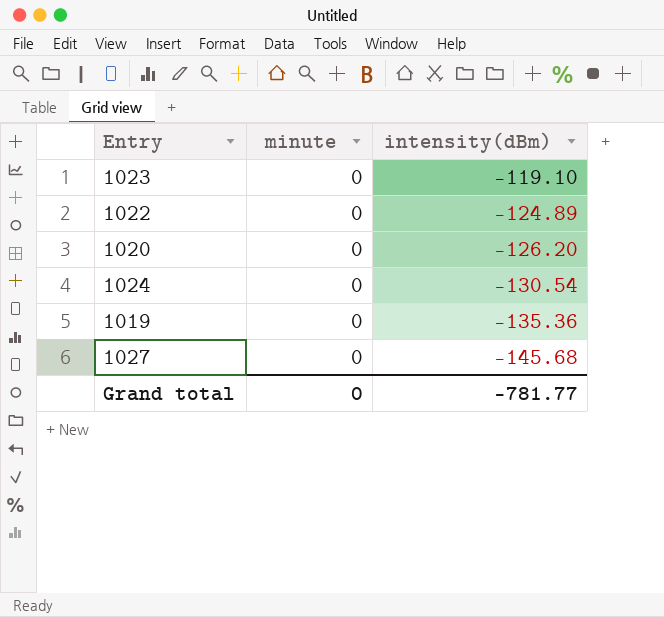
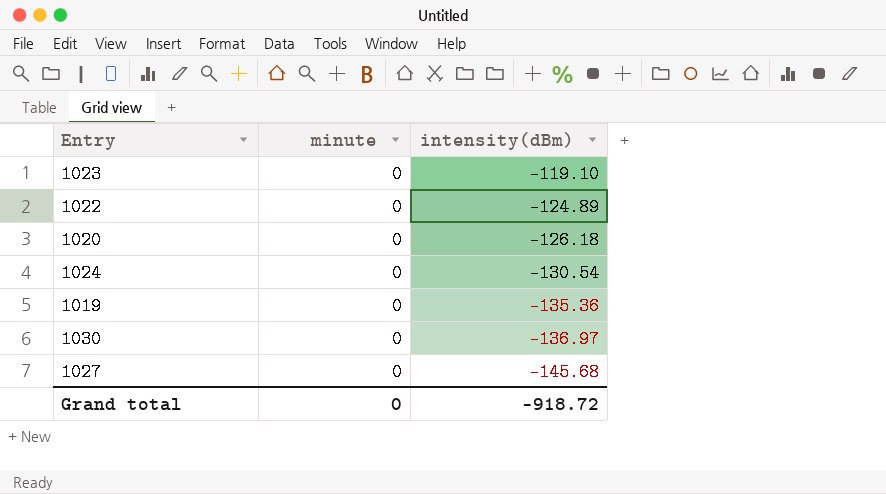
1020 | intensity(dBm): -126.20 -> -126.18
row 1030: none -> 0 | -136.97
Grand total | intensity(dBm): -781.77 -> -918.72

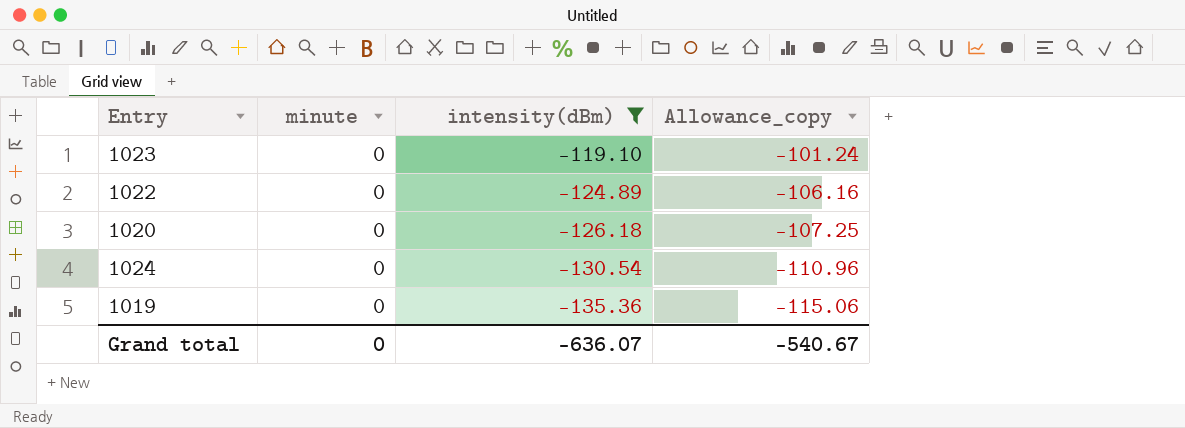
filter: none -> intensity(dBm) >= -135.36
column Allowance_copy | formula: none -> [intensity(dBm)] * 0.85
Grand total | intensity(dBm): -918.72 -> -636.07

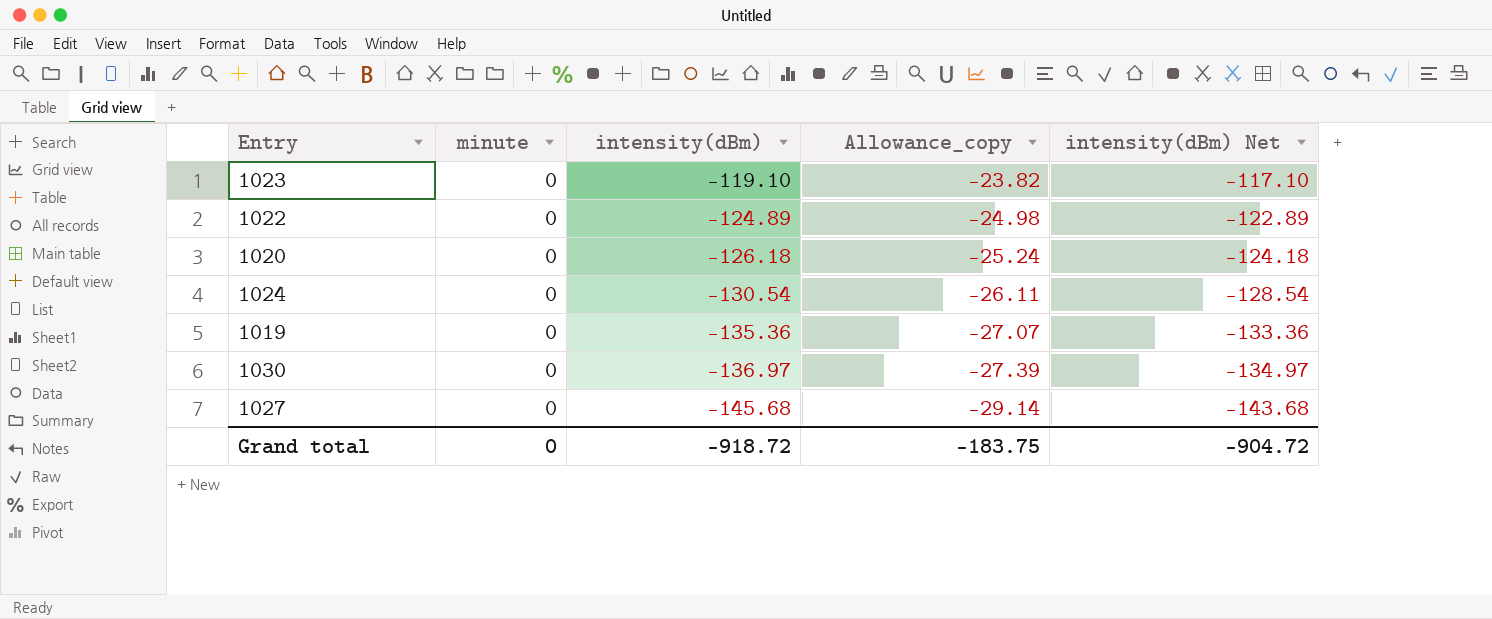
filter: intensity(dBm) >= -135.36 -> none
column Allowance_copy | formula: [intensity(dBm)] * 0.85 -> [intensity(dBm)] * 0.2
column intensity(dBm) Net | formula: none -> [intensity(dBm)] + 2
Grand total | intensity(dBm): -636.07 -> -918.72
Grand total | Allowance_copy: -540.67 -> -183.75

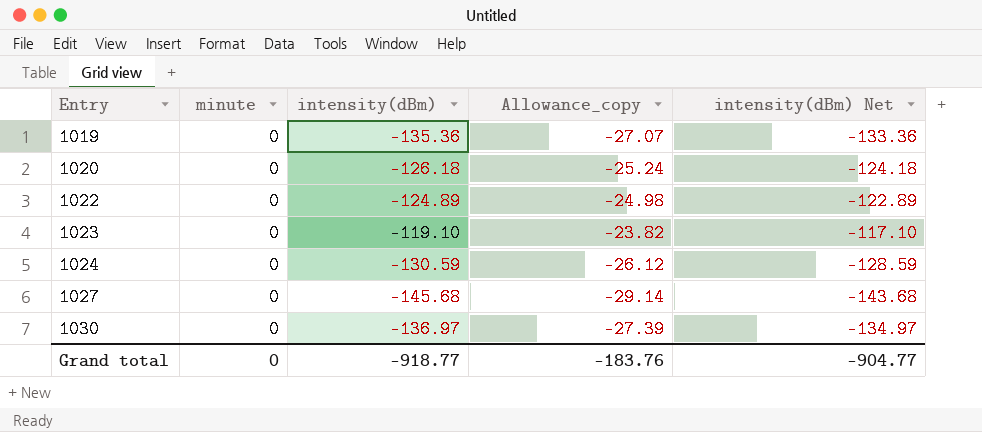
row order: intensity(dBm) descending -> Entry ascending
1024 | intensity(dBm): -130.54 -> -130.59
1024 | Allowance_copy: -26.11 -> -26.12
1024 | intensity(dBm) Net: -128.54 -> -128.59
Grand total | intensity(dBm): -918.72 -> -918.77
Grand total | Allowance_copy: -183.75 -> -183.76
Grand total | intensity(dBm) Net: -904.72 -> -904.77

